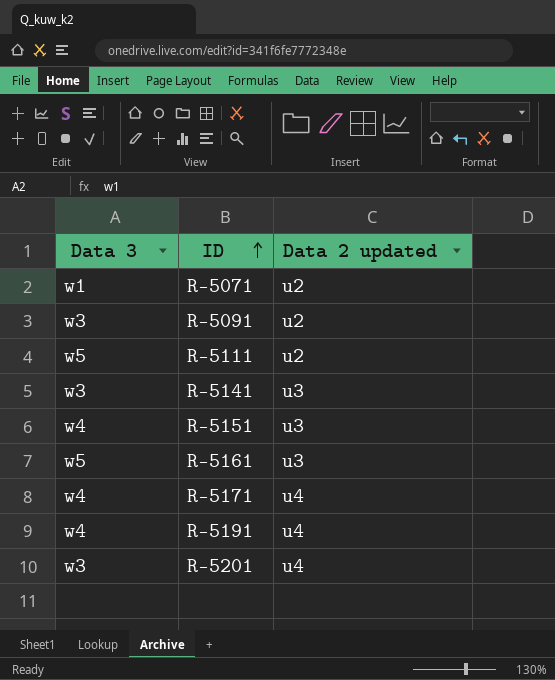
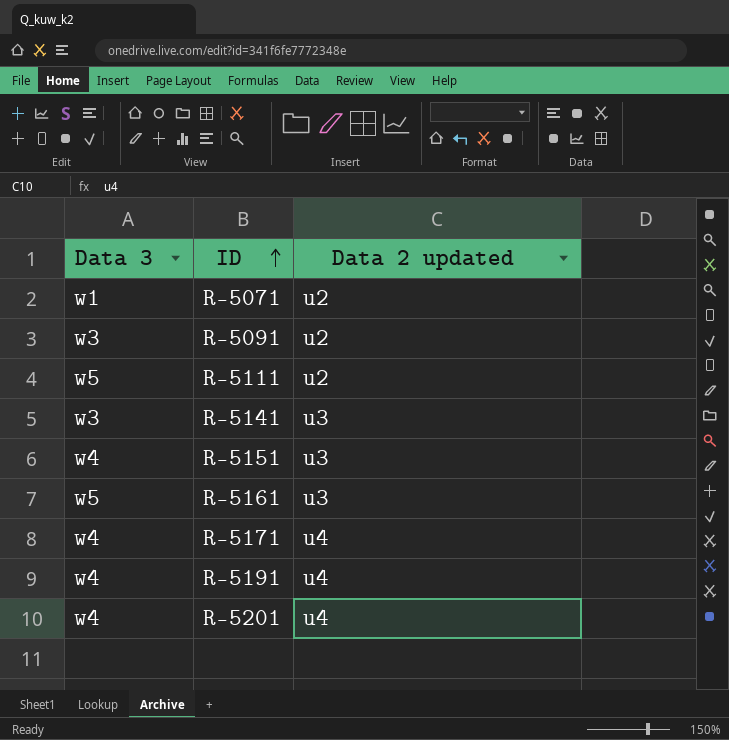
R-5201 | Data 3: w3 -> w4

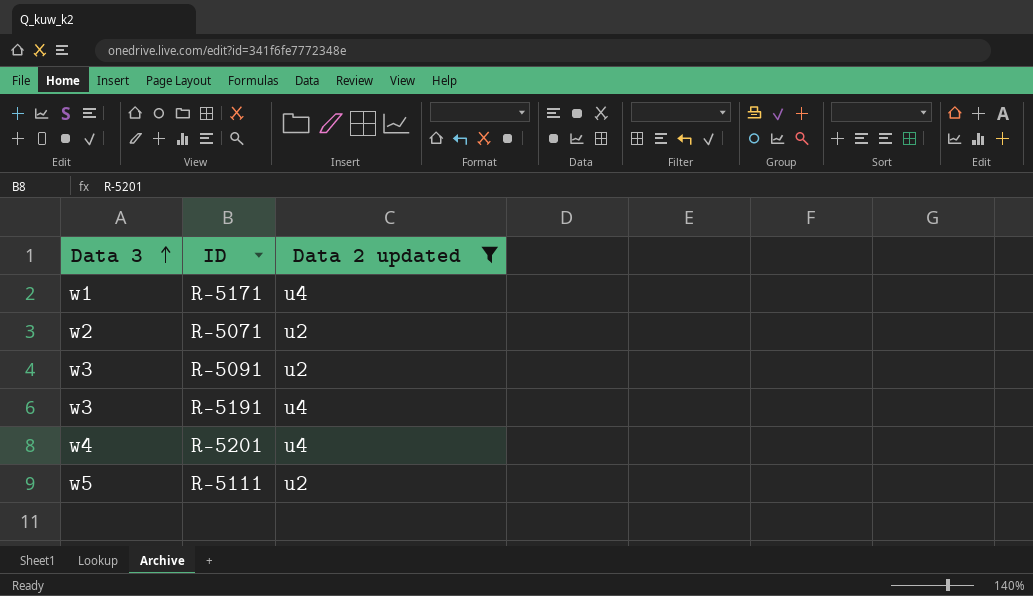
filter: none -> Data 2 updated != u3
row order: ID ascending -> Data 3 ascending
R-5171 | Data 3: w4 -> w1
R-5071 | Data 3: w1 -> w2
R-5191 | Data 3: w4 -> w3

